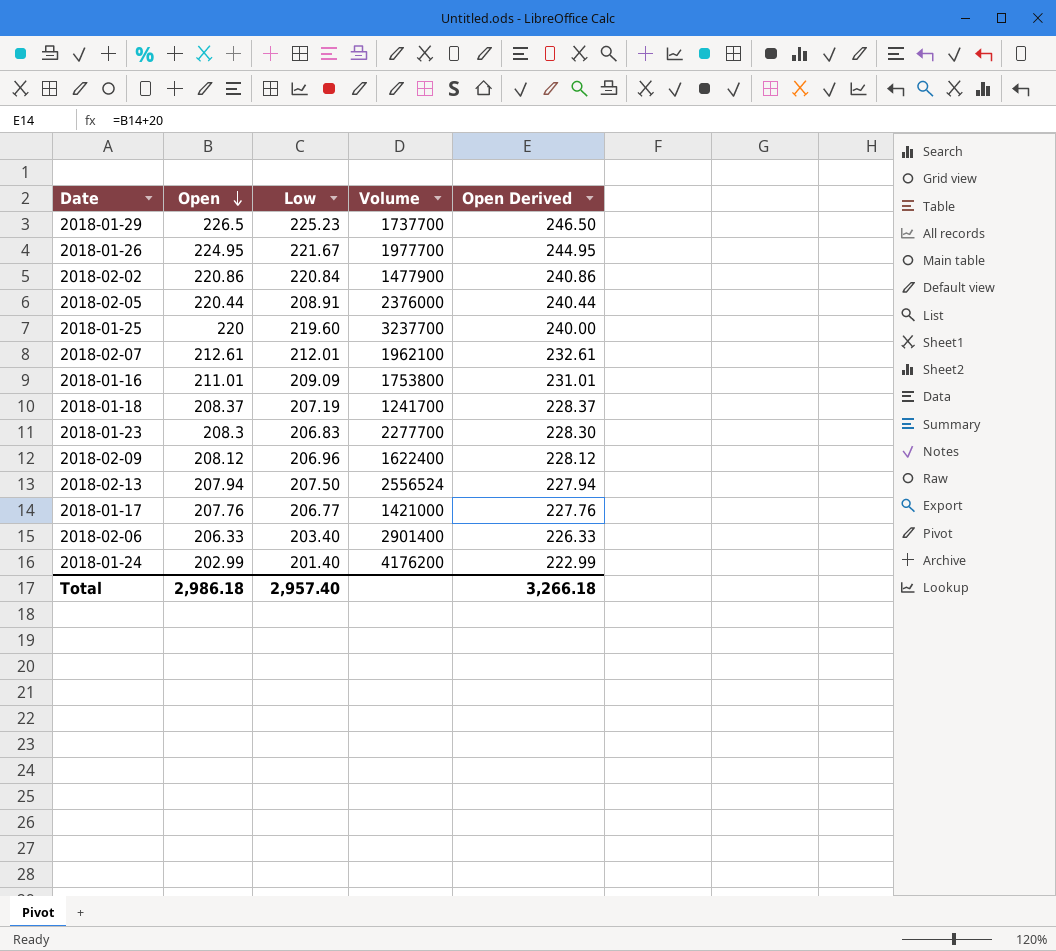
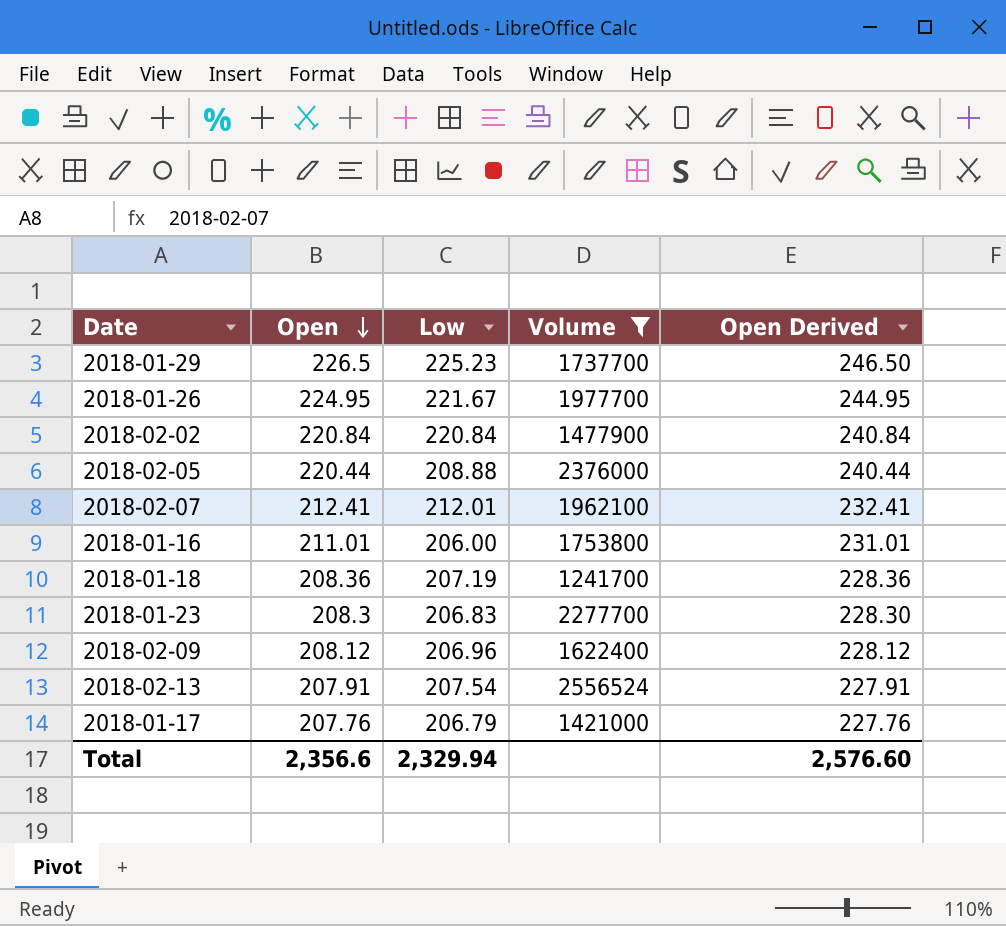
filter: none -> Volume <= 2556524
2018-02-02 | Open: 220.86 -> 220.84
2018-02-02 | Open Derived: 240.86 -> 240.84
2018-02-05 | Low: 208.91 -> 208.88
2018-02-07 | Open: 212.61 -> 212.41
2018-02-07 | Open Derived: 232.61 -> 232.41
2018-01-16 | Low: 209.09 -> 206.00
2018-01-18 | Open: 208.37 -> 208.36
2018-01-18 | Open Derived: 228.37 -> 228.36
2018-02-13 | Open: 207.94 -> 207.91
2018-02-13 | Low: 207.50 -> 207.54
2018-02-13 | Open Derived: 227.94 -> 227.91
2018-01-17 | Low: 206.77 -> 206.79
Total | Open: 2,986.18 -> 2,356.6
Total | Low: 2,957.40 -> 2,329.94
Total | Open Derived: 3,266.18 -> 2,576.60

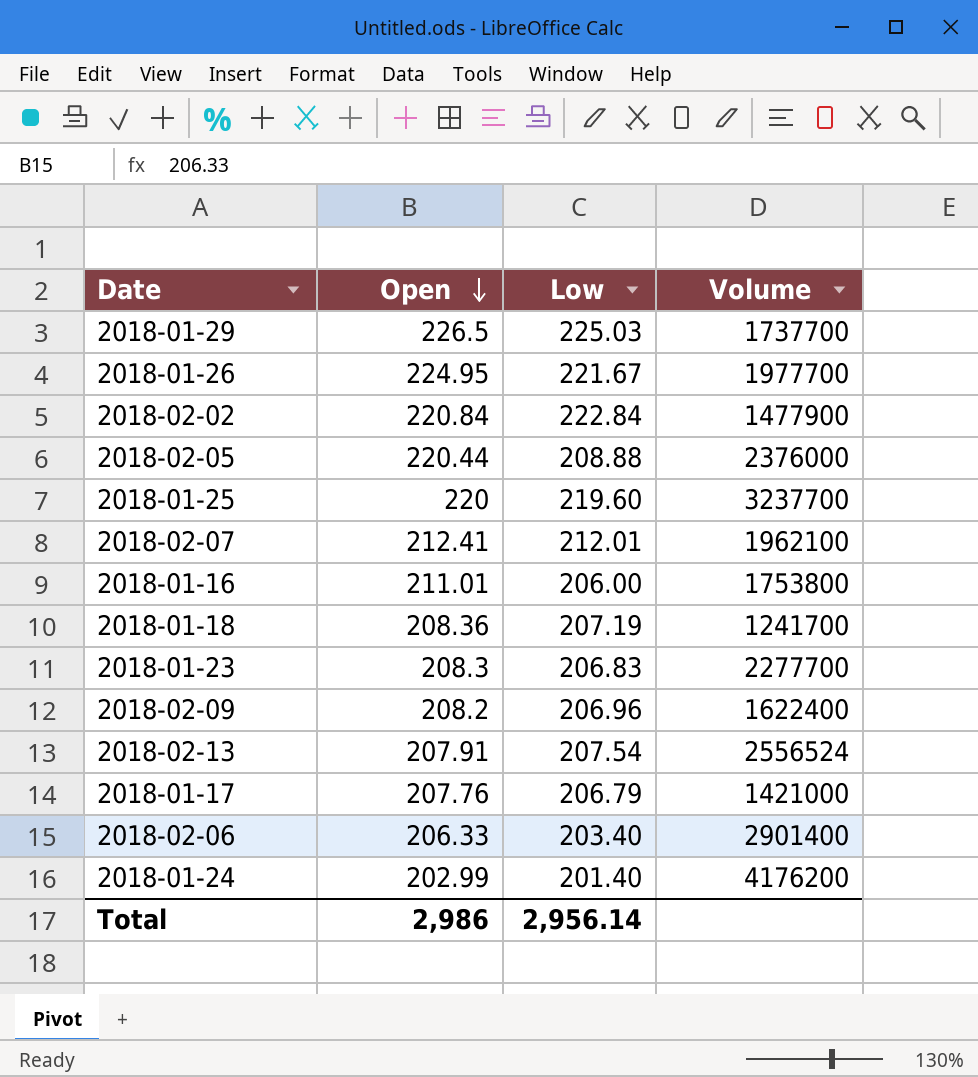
filter: Volume <= 2556524 -> none
column Open Derived | formula: [Open] + 20 -> none
2018-01-29 | Low: 225.23 -> 225.03
2018-02-02 | Low: 220.84 -> 222.84
2018-02-09 | Open: 208.12 -> 208.2
Total | Open: 2,356.6 -> 2,986
Total | Low: 2,329.94 -> 2,956.14

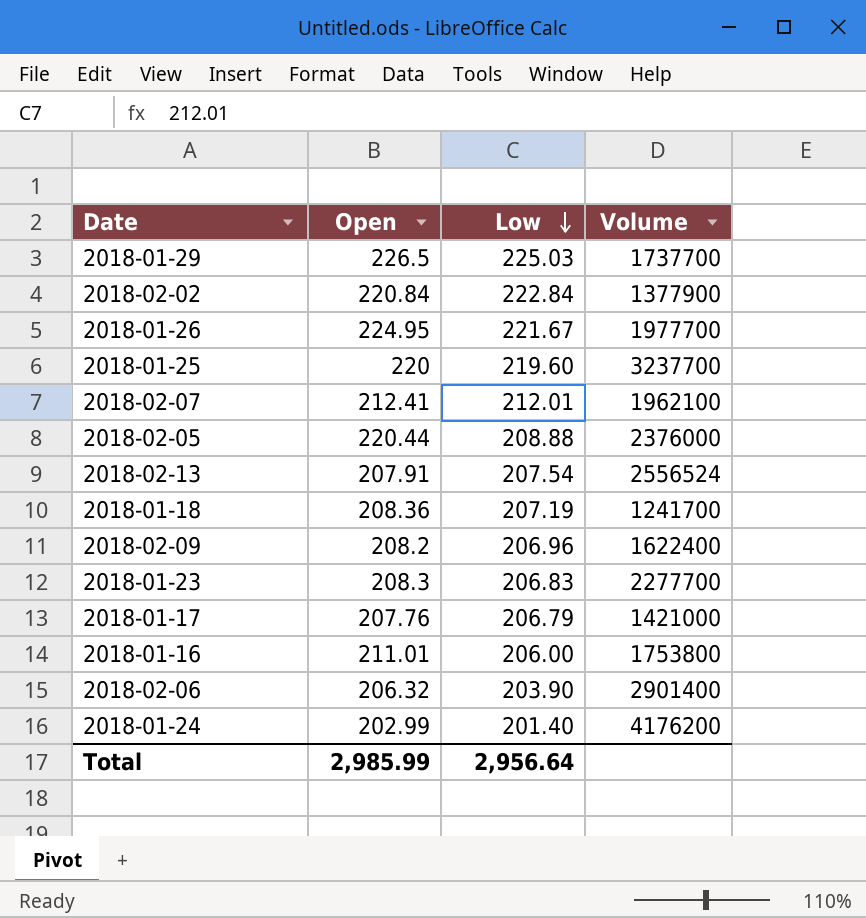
row order: Open descending -> Low descending
2018-02-02 | Volume: 1477900 -> 1377900
2018-02-06 | Open: 206.33 -> 206.32
2018-02-06 | Low: 203.40 -> 203.90
Total | Open: 2,986 -> 2,985.99
Total | Low: 2,956.14 -> 2,956.64

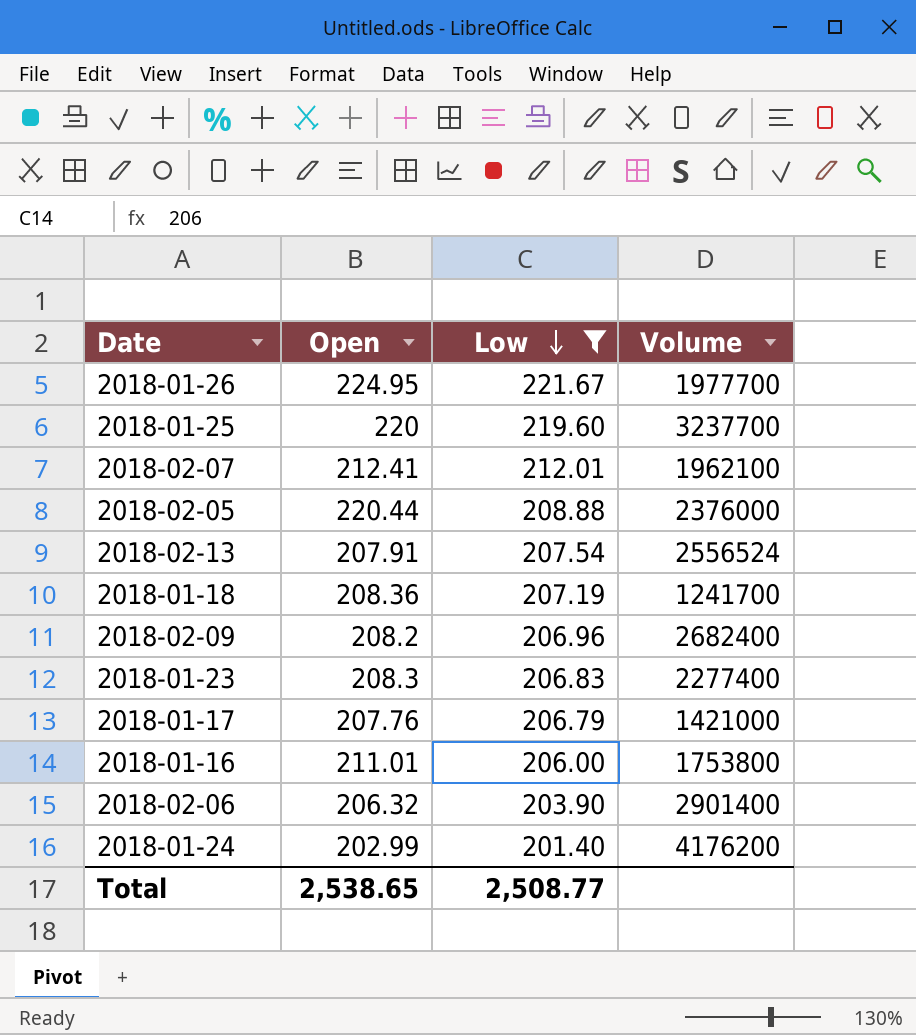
filter: none -> Low <= 221.67
2018-02-09 | Volume: 1622400 -> 2682400
2018-01-23 | Volume: 2277700 -> 2277400
Total | Open: 2,985.99 -> 2,538.65
Total | Low: 2,956.64 -> 2,508.77

